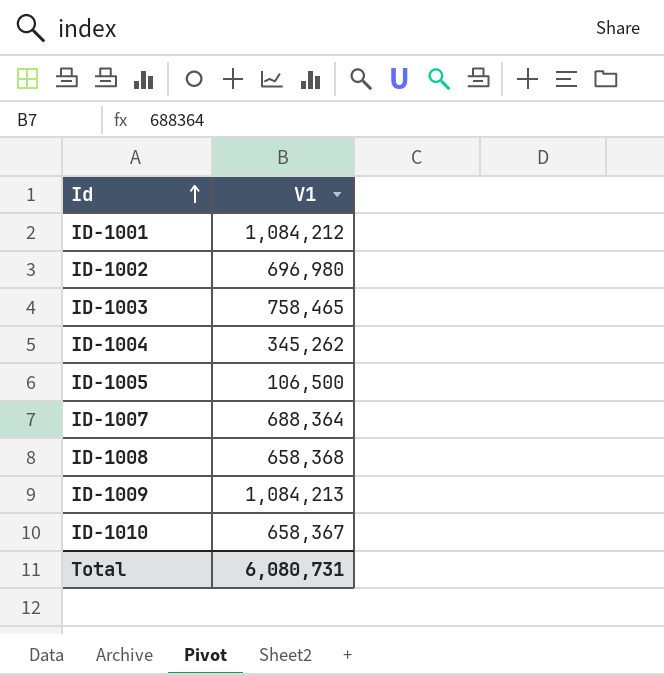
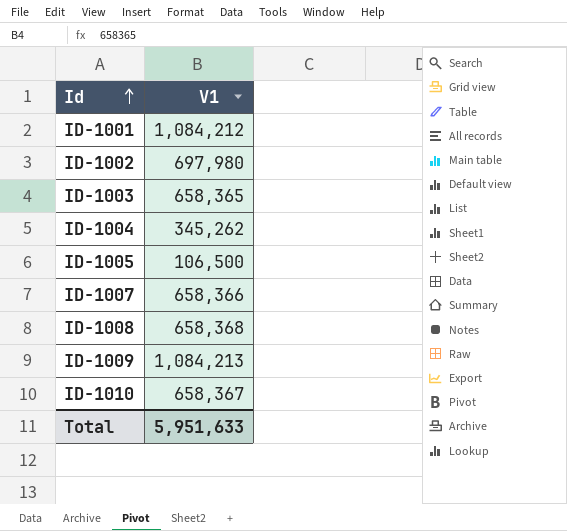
ID-1002 | V1: 696,980 -> 697,980
ID-1003 | V1: 758,465 -> 658,365
ID-1007 | V1: 688,364 -> 658,366
Total | V1: 6,080,731 -> 5,951,633

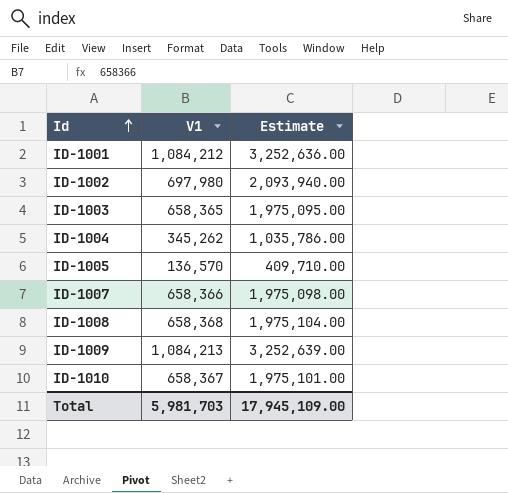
column Estimate | formula: none -> [V1] * 3
ID-1005 | V1: 106,500 -> 136,570
Total | V1: 5,951,633 -> 5,981,703

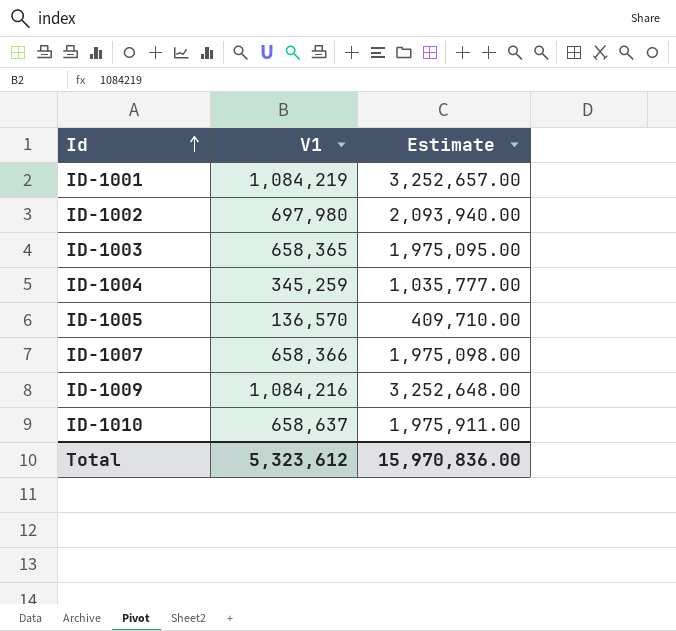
row ID-1008: 658,368 | 1,975,104.00 -> none
ID-1001 | V1: 1,084,212 -> 1,084,219
ID-1001 | Estimate: 3,252,636.00 -> 3,252,657.00
ID-1004 | V1: 345,262 -> 345,259
ID-1004 | Estimate: 1,035,786.00 -> 1,035,777.00
ID-1009 | V1: 1,084,213 -> 1,084,216
ID-1009 | Estimate: 3,252,639.00 -> 3,252,648.00
ID-1010 | V1: 658,367 -> 658,637
ID-1010 | Estimate: 1,975,101.00 -> 1,975,911.00
Total | V1: 5,981,703 -> 5,323,612
Total | Estimate: 17,945,109.00 -> 15,970,836.00

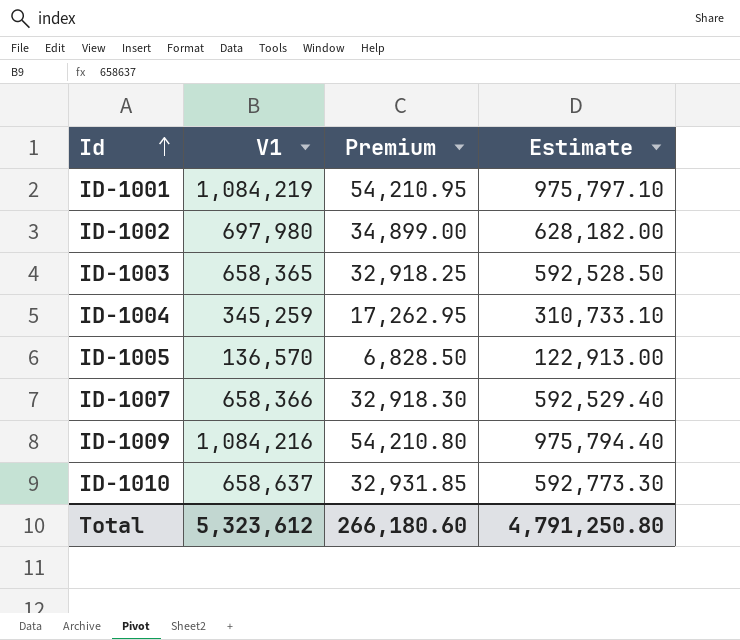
column Premium | formula: none -> [V1] * 0.05
column Estimate | formula: [V1] * 3 -> [V1] * 0.9
Total | Estimate: 15,970,836.00 -> 4,791,250.80

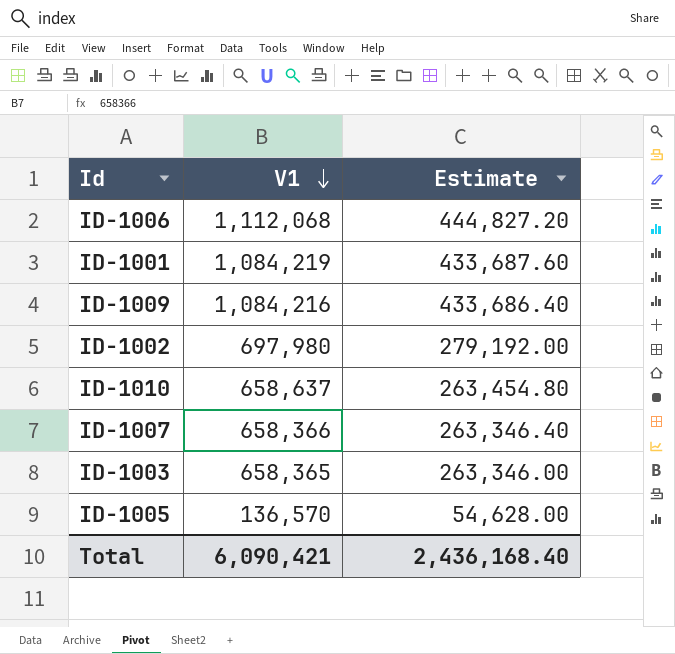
row order: Id ascending -> V1 descending
column Premium | formula: [V1] * 0.05 -> none
column Estimate | formula: [V1] * 0.9 -> [V1] * 0.4
row ID-1004: 345,259 | 17,262.95 | 310,733.10 -> none
row ID-1006: none -> 1,112,068 | 444,827.20
Total | V1: 5,323,612 -> 6,090,421
Total | Estimate: 4,791,250.80 -> 2,436,168.40

